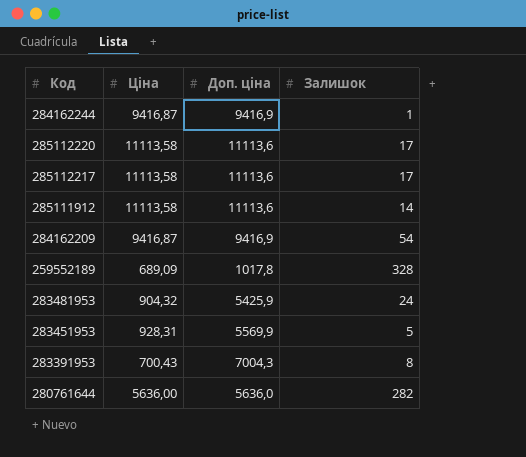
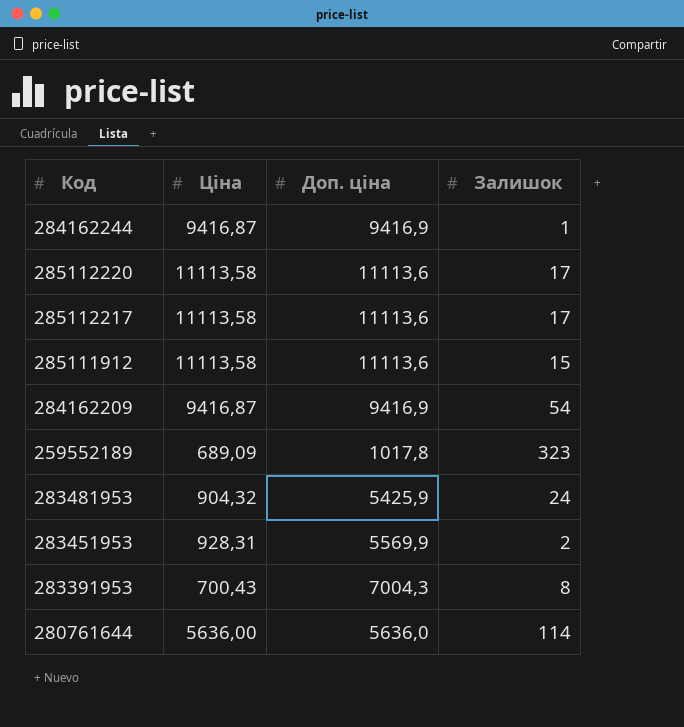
285111912 | Залишок: 14 -> 15
259552189 | Залишок: 328 -> 323
283451953 | Залишок: 5 -> 2
280761644 | Залишок: 282 -> 114

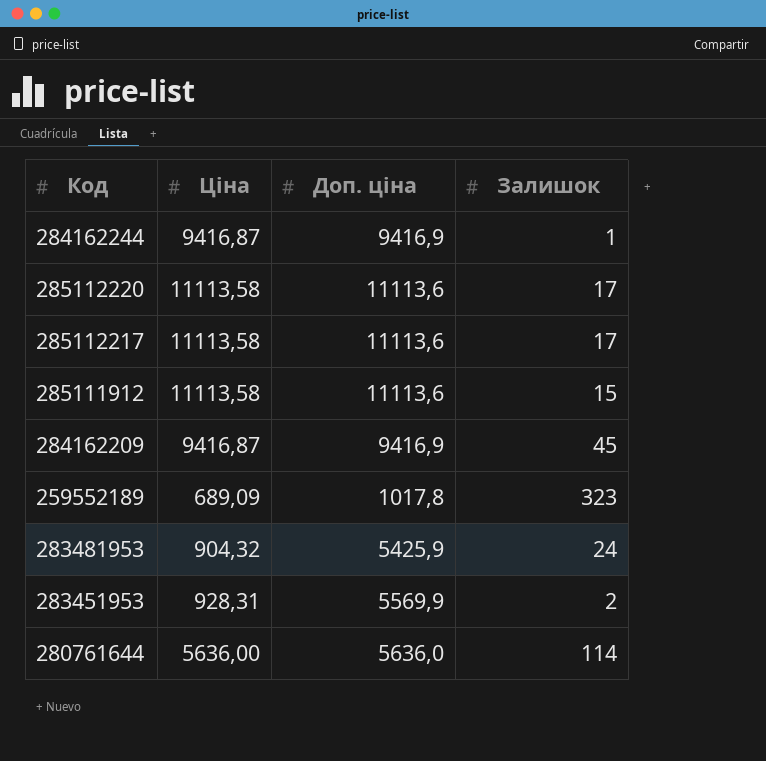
row 283391953: 700,43 | 7004,3 | 8 -> none
284162209 | Залишок: 54 -> 45

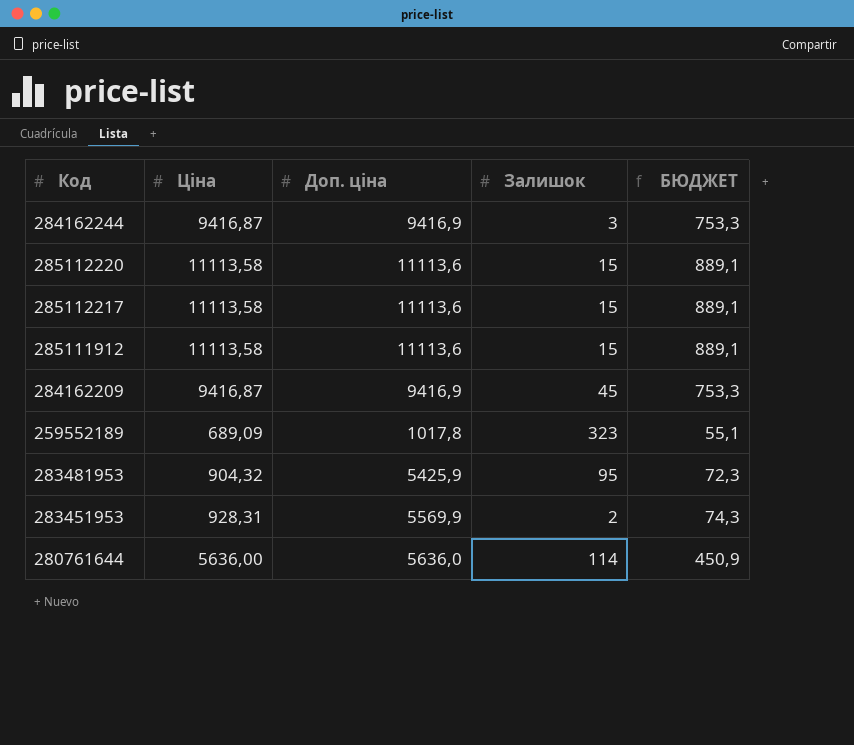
column БЮДЖЕТ | formula: none -> [Ціна] * 0,08
284162244 | Залишок: 1 -> 3
285112220 | Залишок: 17 -> 15
285112217 | Залишок: 17 -> 15
283481953 | Залишок: 24 -> 95

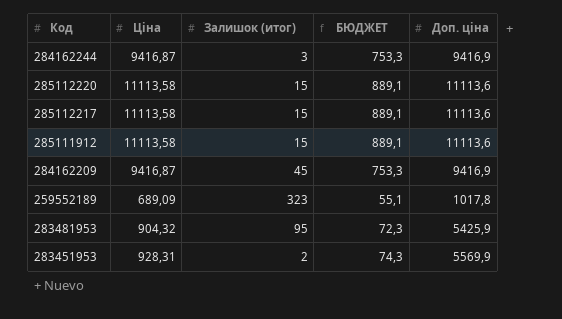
column name: Залишок -> Залишок (итог)
column Доп. ціна | position: 3 -> 5
row 280761644: 5636,00 | 5636,0 | 114 | 450,9 -> none

